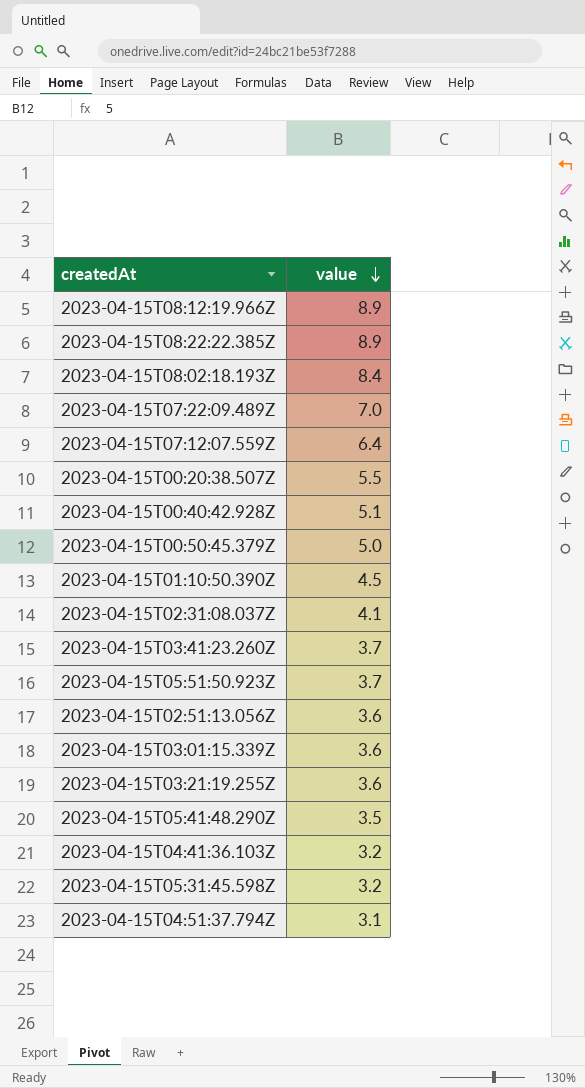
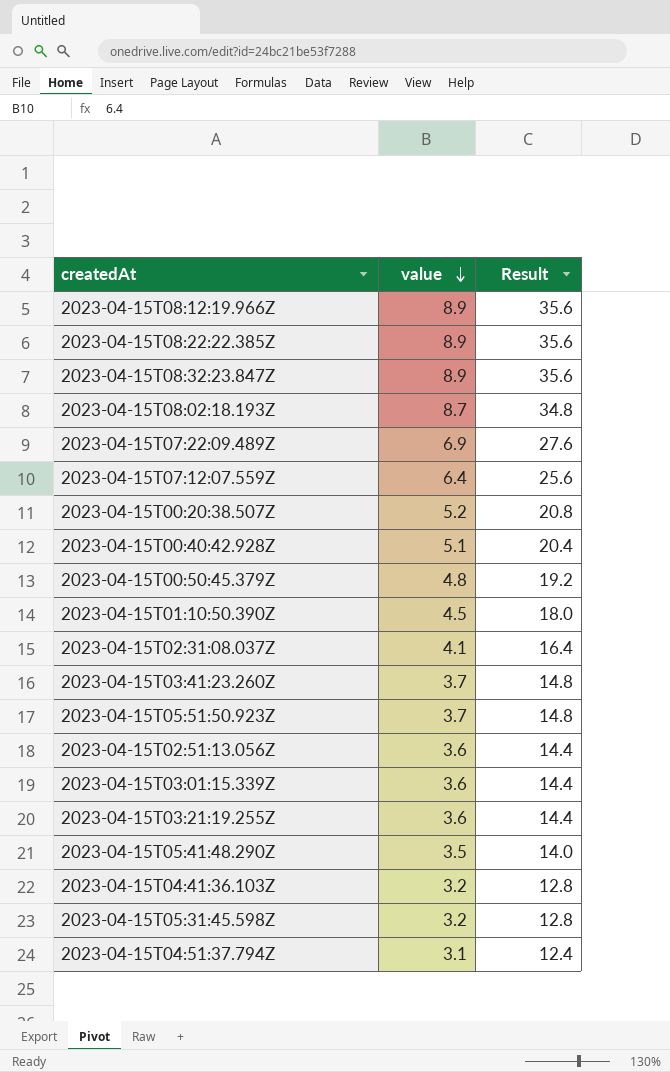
column Result | formula: none -> [value] * 4
row 2023-04-15T08:32:23.847Z: none -> 8.9 | 35.6
2023-04-15T08:02:18.193Z | value: 8.4 -> 8.7
2023-04-15T07:22:09.489Z | value: 7.0 -> 6.9
2023-04-15T00:20:38.507Z | value: 5.5 -> 5.2
2023-04-15T00:50:45.379Z | value: 5.0 -> 4.8

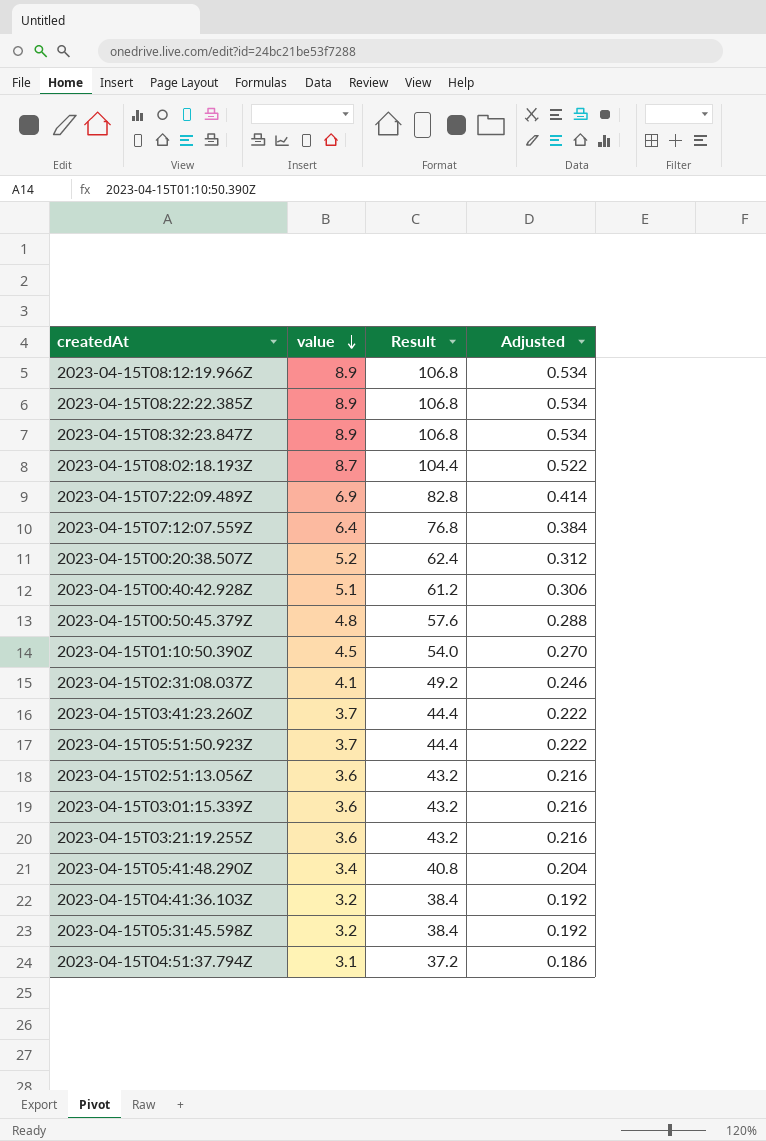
column Result | formula: [value] * 4 -> [value] * 12
column Adjusted | formula: none -> [value] * 0.06
2023-04-15T05:41:48.290Z | value: 3.5 -> 3.4

